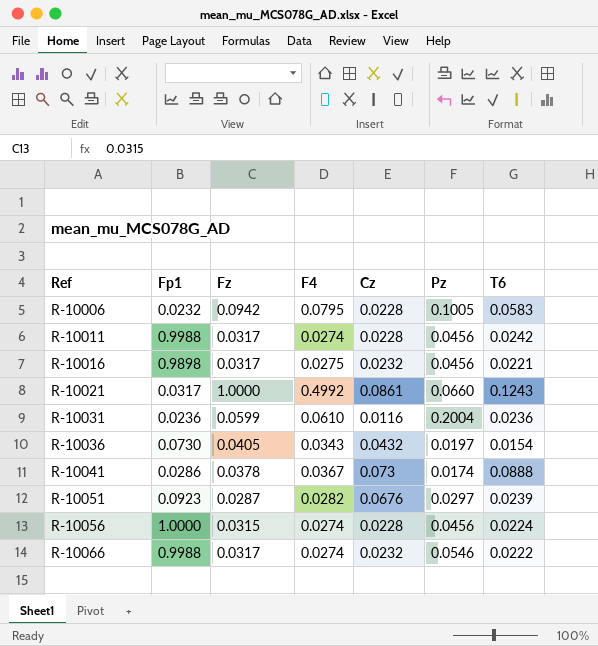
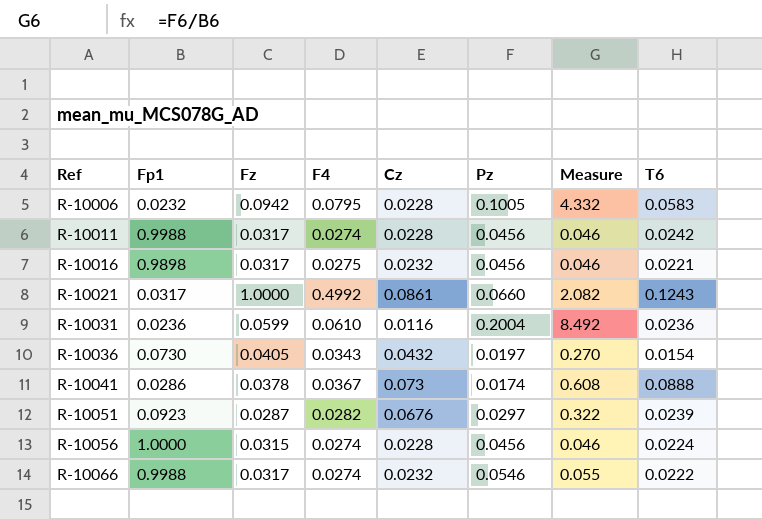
column Measure | formula: none -> [Pz] / [Fp1]

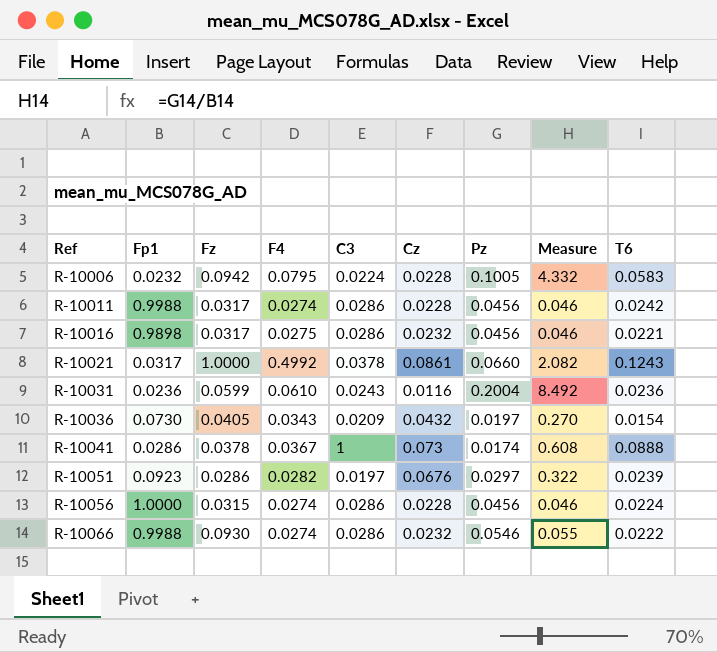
column C3 | position: none -> 5
R-10051 | Fz: 0.0287 -> 0.0286
R-10066 | Fz: 0.0317 -> 0.0930

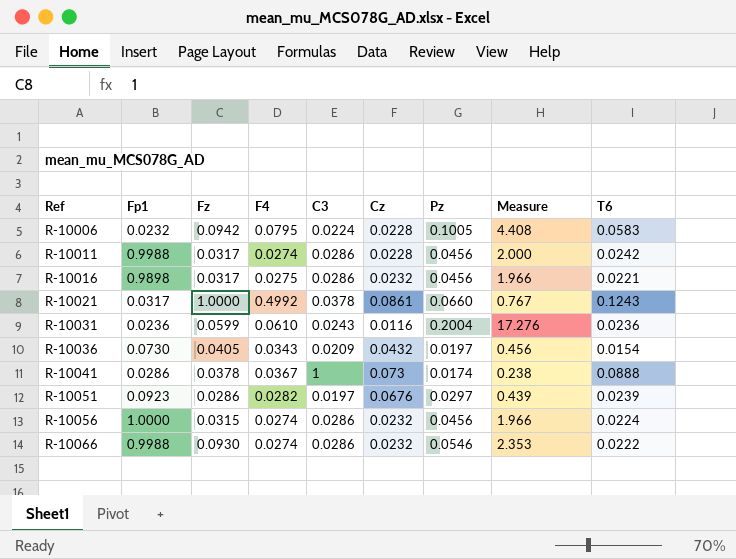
column Measure | formula: [Pz] / [Fp1] -> [Pz] / [Cz]
R-10056 | Cz: 0.0228 -> 0.0232

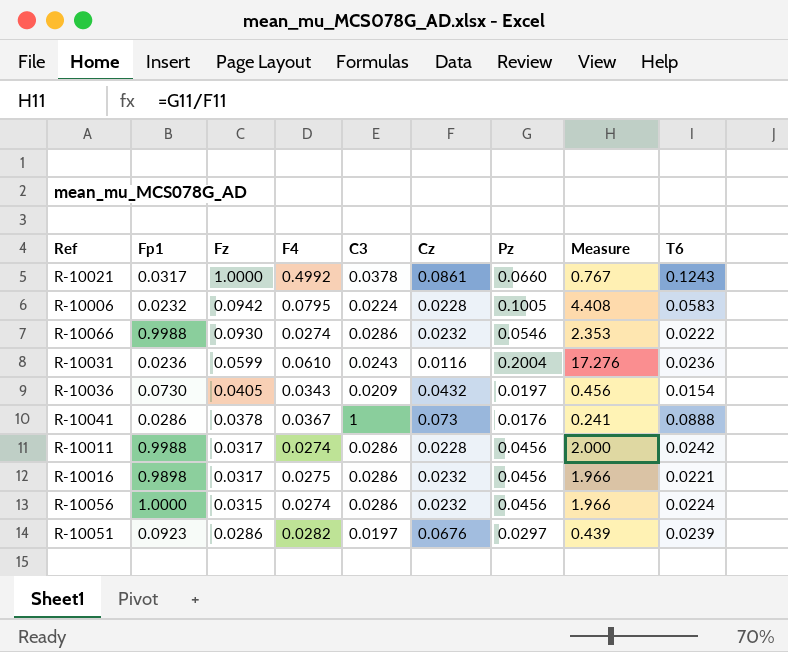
row order: Ref ascending -> Fz descending
R-10041 | Pz: 0.0174 -> 0.0176
R-10041 | Measure: 0.238 -> 0.241

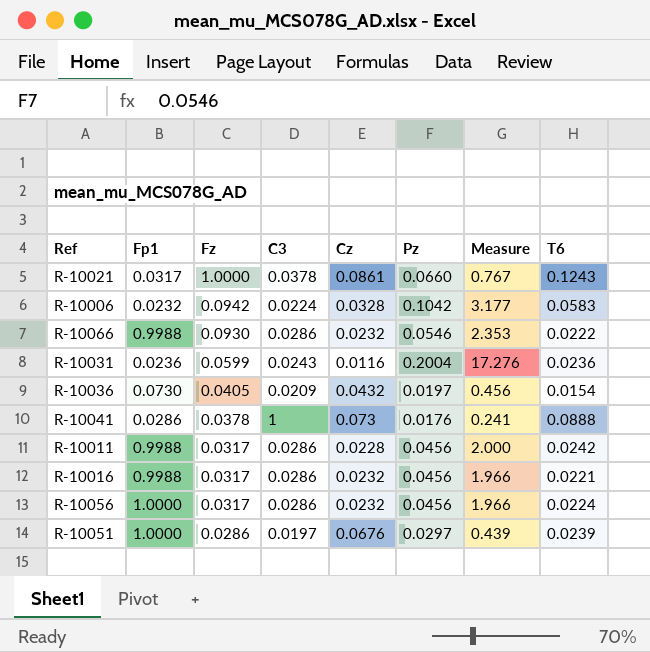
column F4 | position: 4 -> none
R-10006 | Cz: 0.0228 -> 0.0328
R-10006 | Pz: 0.1005 -> 0.1042
R-10006 | Measure: 4.408 -> 3.177
R-10016 | Fp1: 0.9898 -> 0.9988
R-10056 | Fz: 0.0315 -> 0.0317
R-10051 | Fp1: 0.0923 -> 1.0000

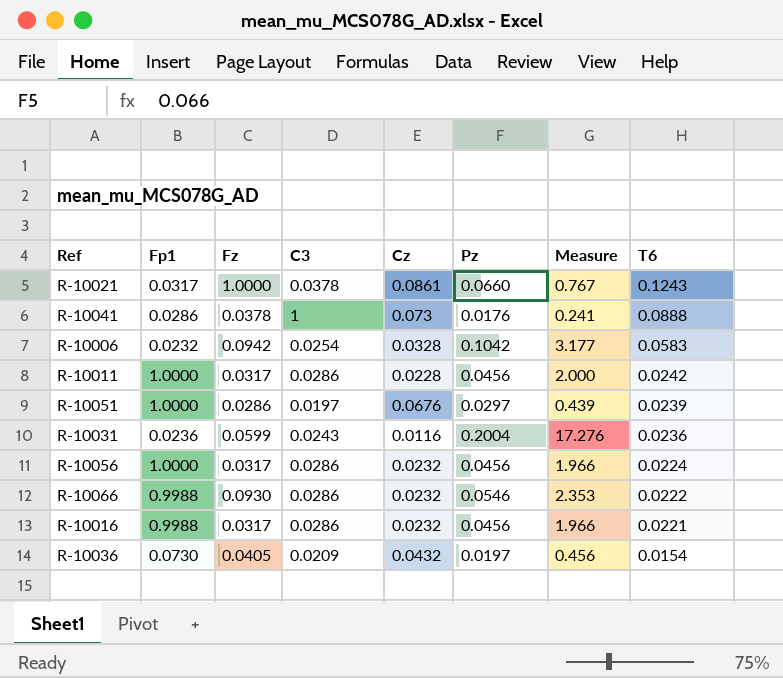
row order: Fz descending -> T6 descending
R-10006 | C3: 0.0224 -> 0.0254
R-10011 | Fp1: 0.9988 -> 1.0000

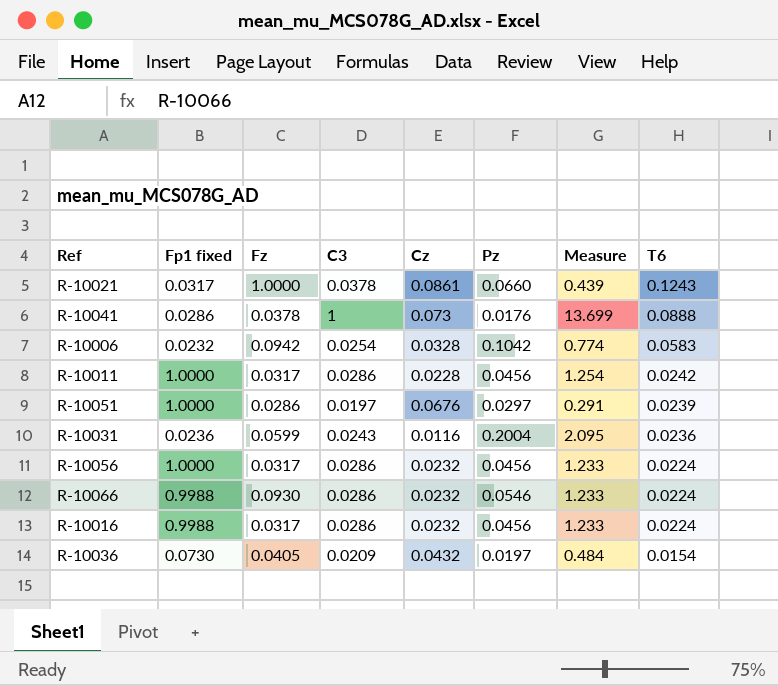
column name: Fp1 -> Fp1 fixed
column Measure | formula: [Pz] / [Cz] -> [C3] / [Cz]
R-10066 | T6: 0.0222 -> 0.0224
R-10016 | T6: 0.0221 -> 0.0224

